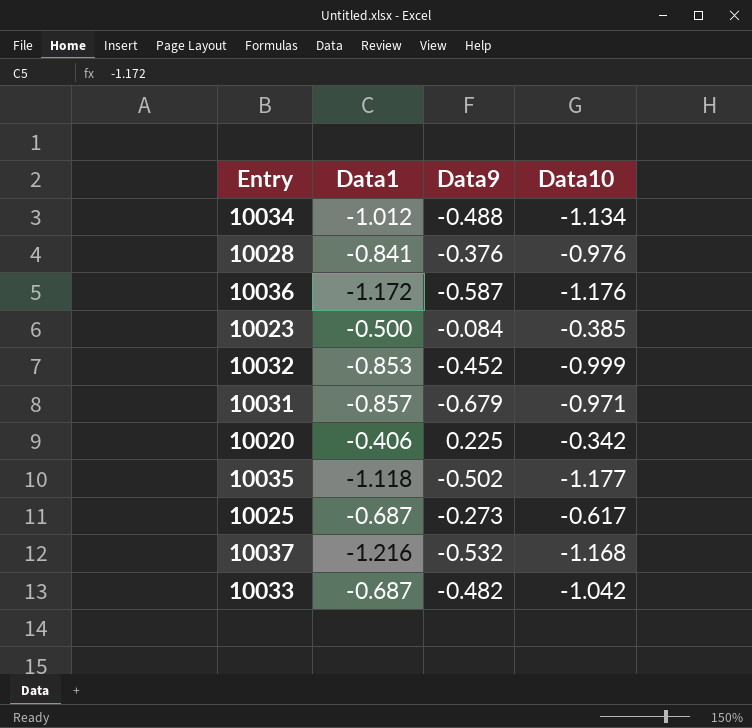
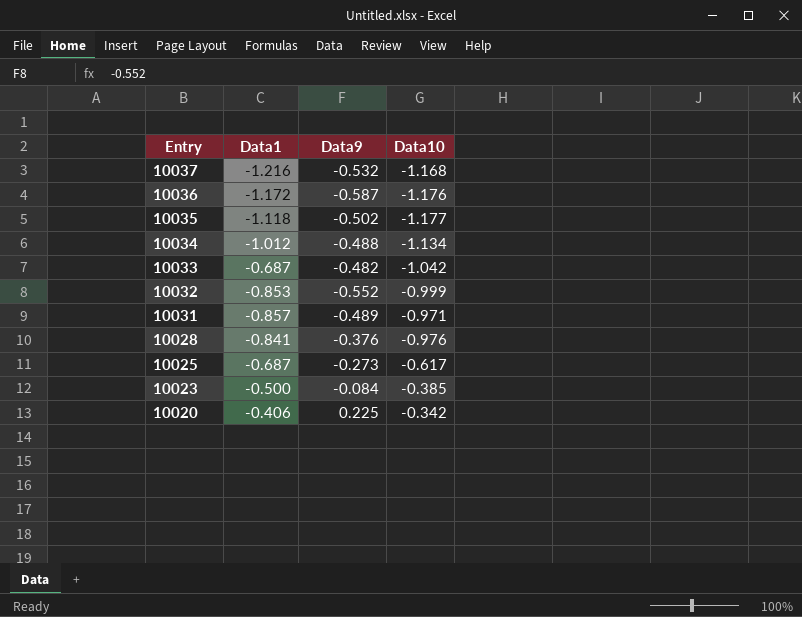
row order: none -> Entry descending
10032 | Data9: -0.452 -> -0.552
10031 | Data9: -0.679 -> -0.489

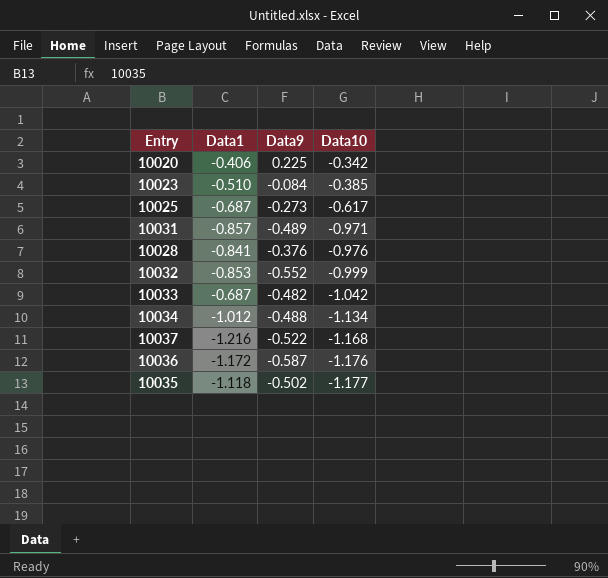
row order: Entry descending -> Data10 descending
10023 | Data1: -0.500 -> -0.510
10037 | Data9: -0.532 -> -0.522

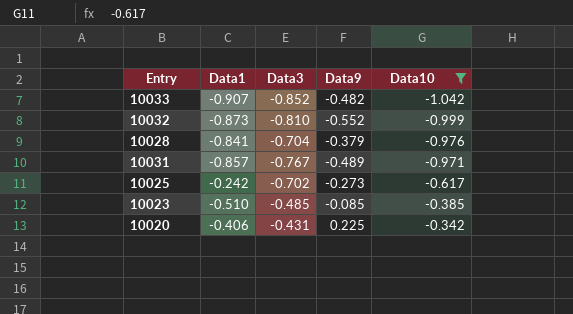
filter: none -> Data10 >= -1.042
row order: Data10 descending -> Data10 ascending
column Data3 | position: none -> 3
10033 | Data1: -0.687 -> -0.907
10032 | Data1: -0.853 -> -0.873
10028 | Data9: -0.376 -> -0.379
10025 | Data1: -0.687 -> -0.242
10023 | Data9: -0.084 -> -0.085

